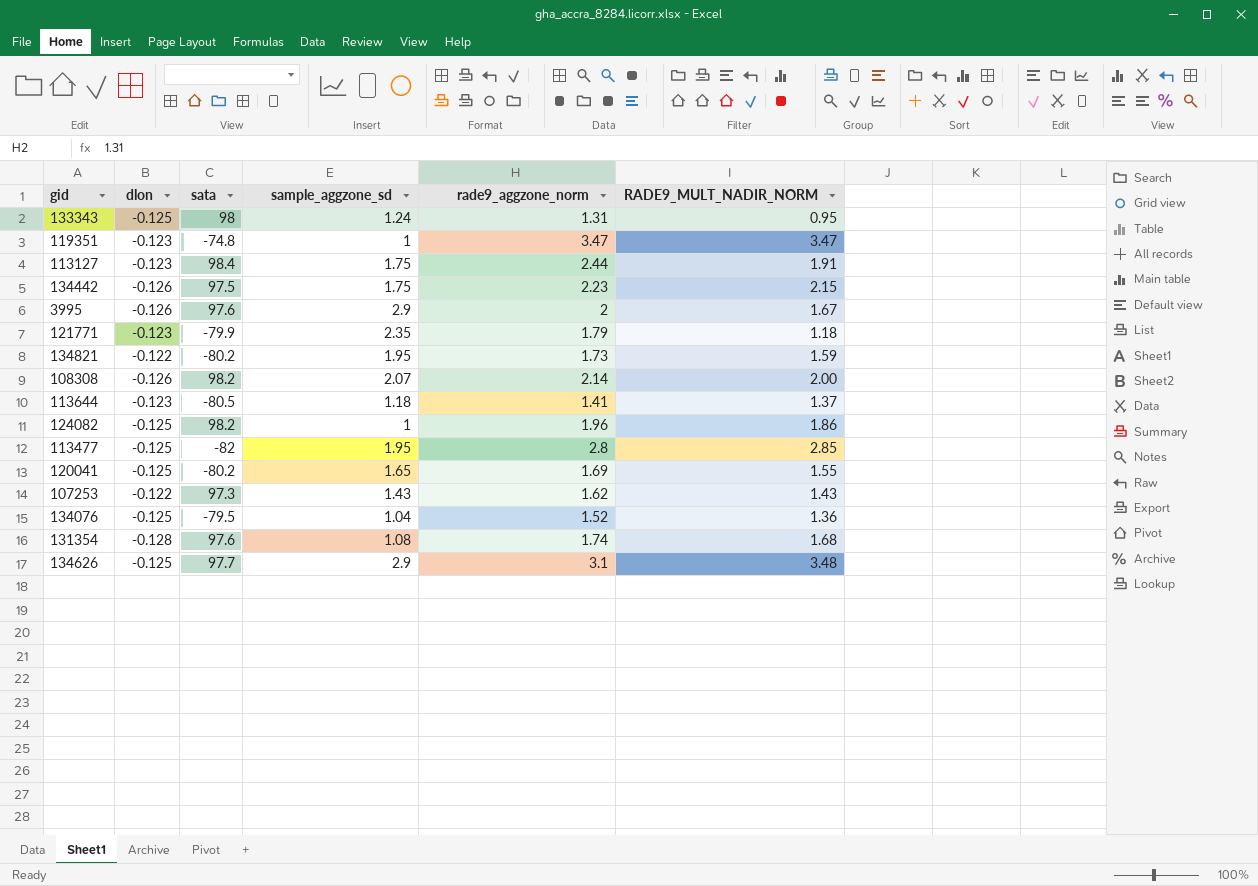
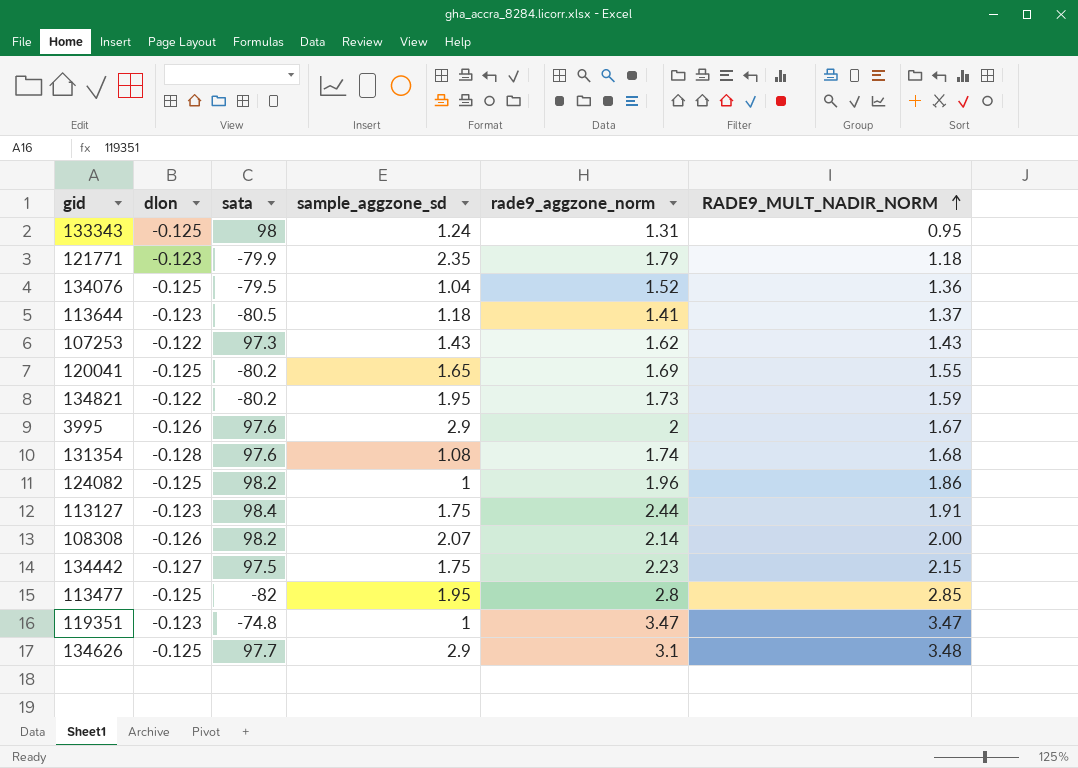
row order: none -> RADE9_MULT_NADIR_NORM ascending
134442 | dlon: -0.126 -> -0.127

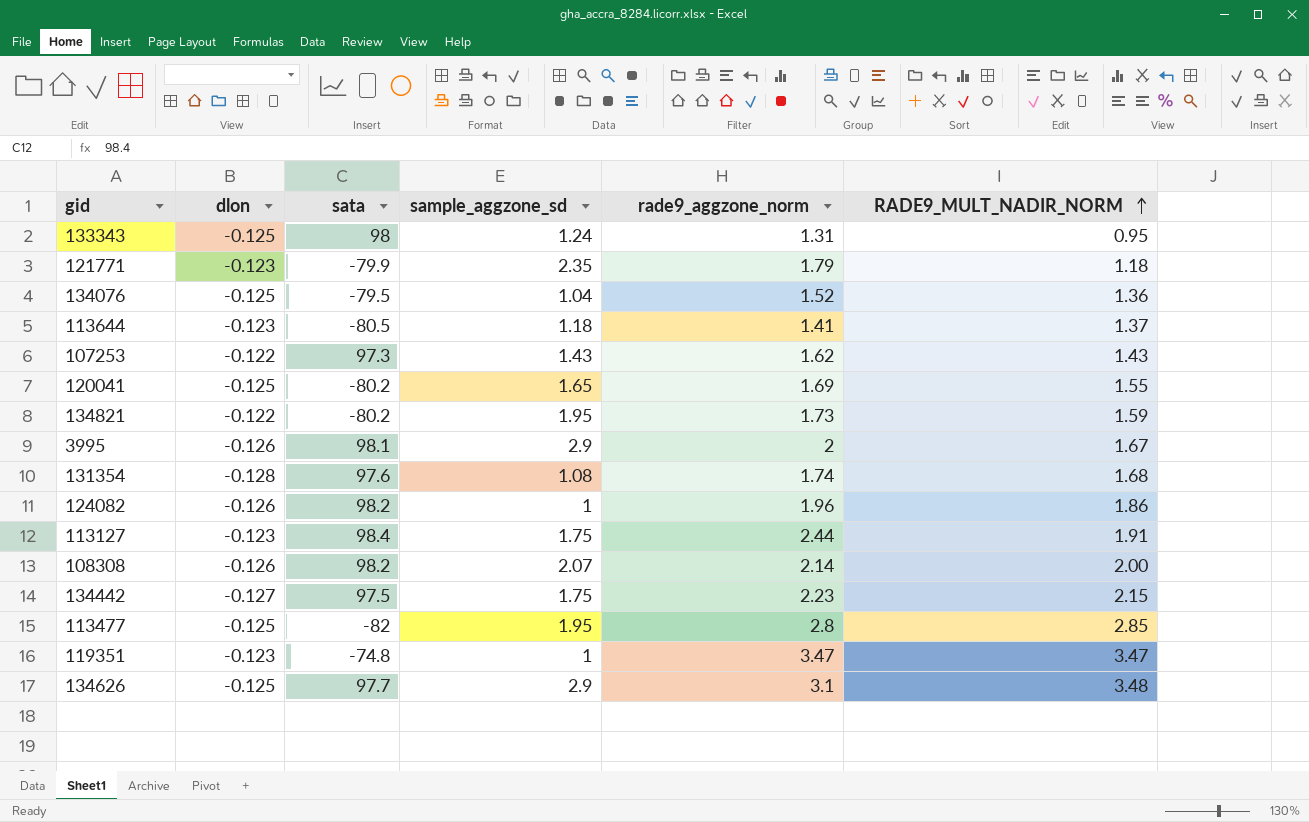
3995 | sata: 97.6 -> 98.1
124082 | dlon: -0.125 -> -0.126

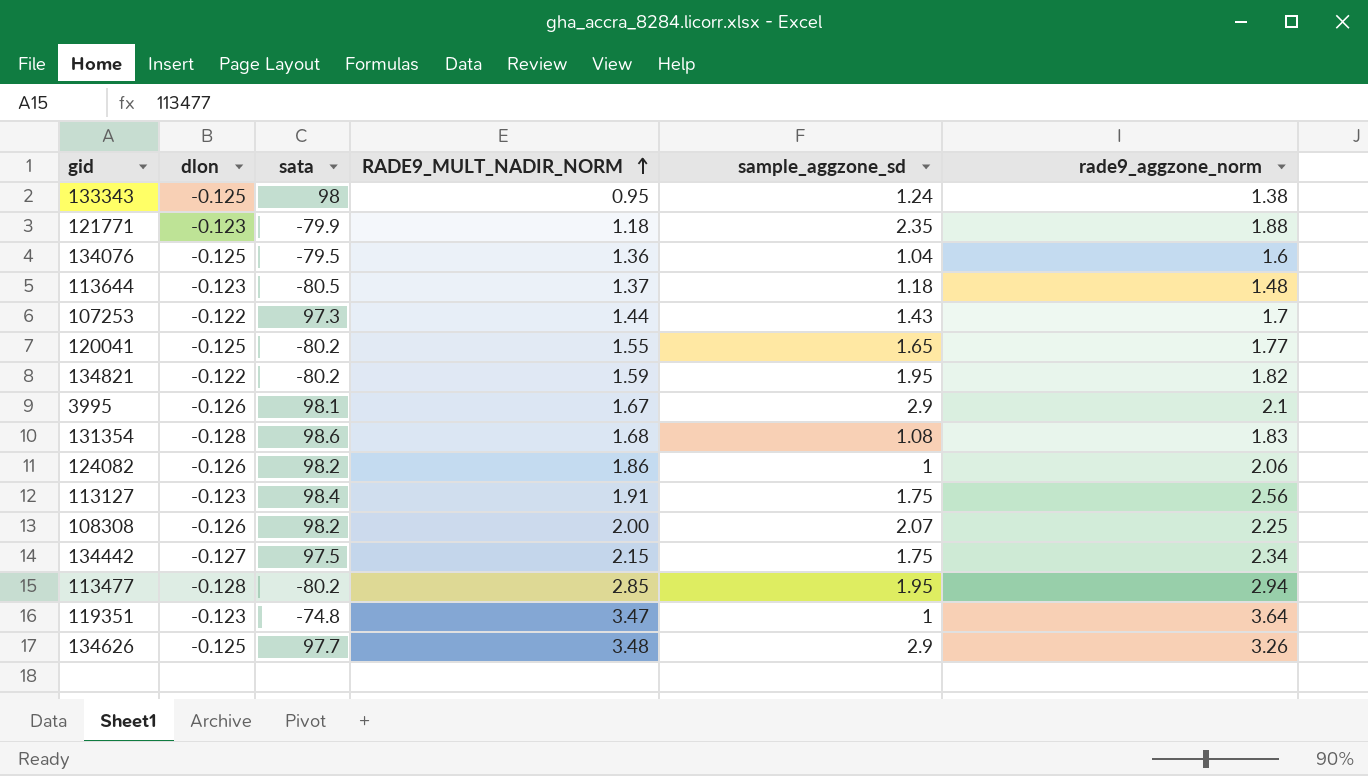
column RADE9_MULT_NADIR_NORM | position: 6 -> 4
133343 | rade9_aggzone_norm: 1.31 -> 1.38
121771 | rade9_aggzone_norm: 1.79 -> 1.88
134076 | rade9_aggzone_norm: 1.52 -> 1.6
113644 | rade9_aggzone_norm: 1.41 -> 1.48
107253 | RADE9_MULT_NADIR_NORM: 1.43 -> 1.44
107253 | rade9_aggzone_norm: 1.62 -> 1.7
120041 | rade9_aggzone_norm: 1.69 -> 1.77
134821 | rade9_aggzone_norm: 1.73 -> 1.82
3995 | rade9_aggzone_norm: 2 -> 2.1
131354 | sata: 97.6 -> 98.6
131354 | rade9_aggzone_norm: 1.74 -> 1.83
124082 | rade9_aggzone_norm: 1.96 -> 2.06
113127 | rade9_aggzone_norm: 2.44 -> 2.56
108308 | rade9_aggzone_norm: 2.14 -> 2.25
134442 | rade9_aggzone_norm: 2.23 -> 2.34
113477 | dlon: -0.125 -> -0.128
113477 | sata: -82 -> -80.2
113477 | rade9_aggzone_norm: 2.8 -> 2.94
119351 | rade9_aggzone_norm: 3.47 -> 3.64
134626 | rade9_aggzone_norm: 3.1 -> 3.26

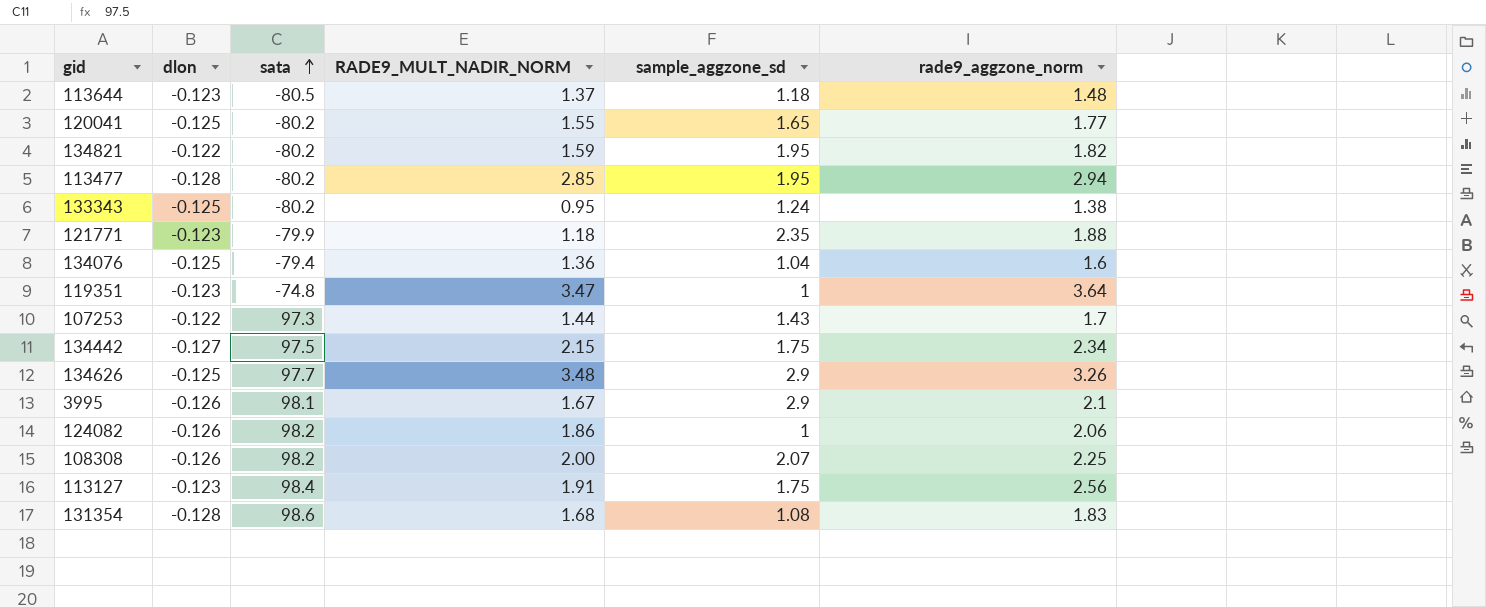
row order: RADE9_MULT_NADIR_NORM ascending -> sata ascending
133343 | sata: 98 -> -80.2
134076 | sata: -79.5 -> -79.4

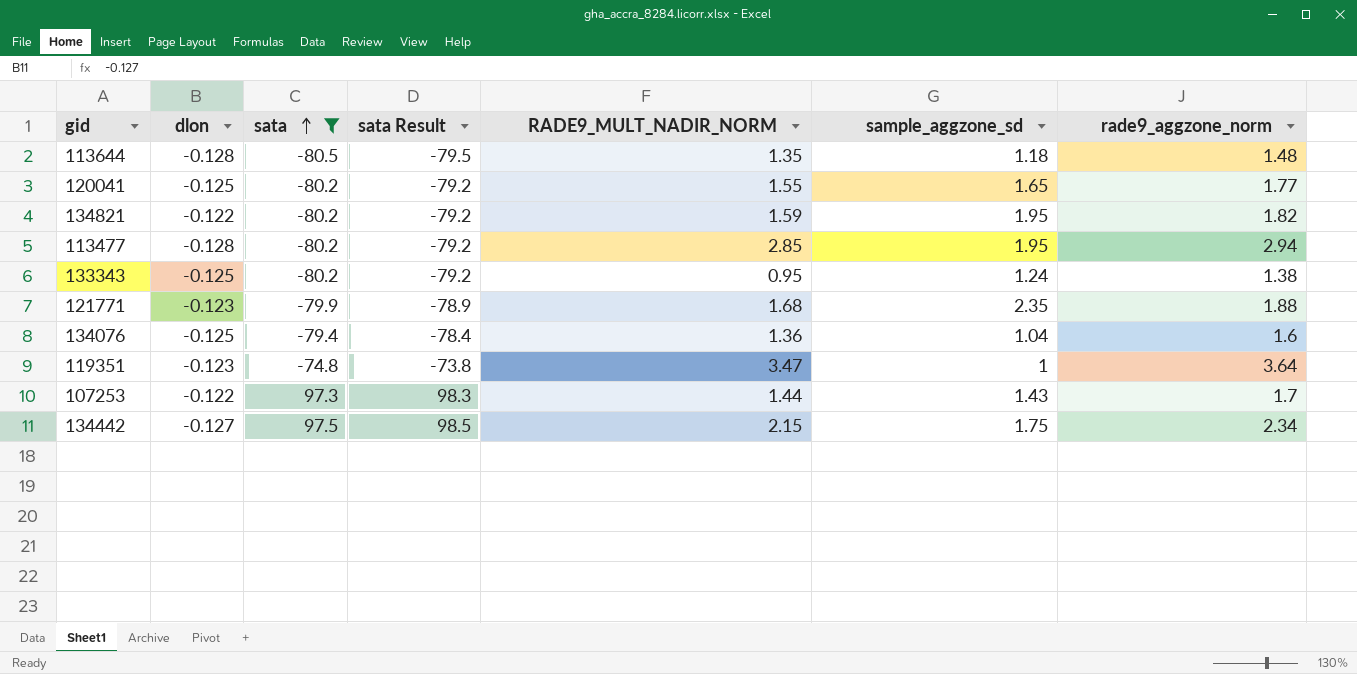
filter: none -> sata <= 97.5
column sata Result | formula: none -> [sata] + 1
113644 | dlon: -0.123 -> -0.128
113644 | RADE9_MULT_NADIR_NORM: 1.37 -> 1.35
121771 | RADE9_MULT_NADIR_NORM: 1.18 -> 1.68

